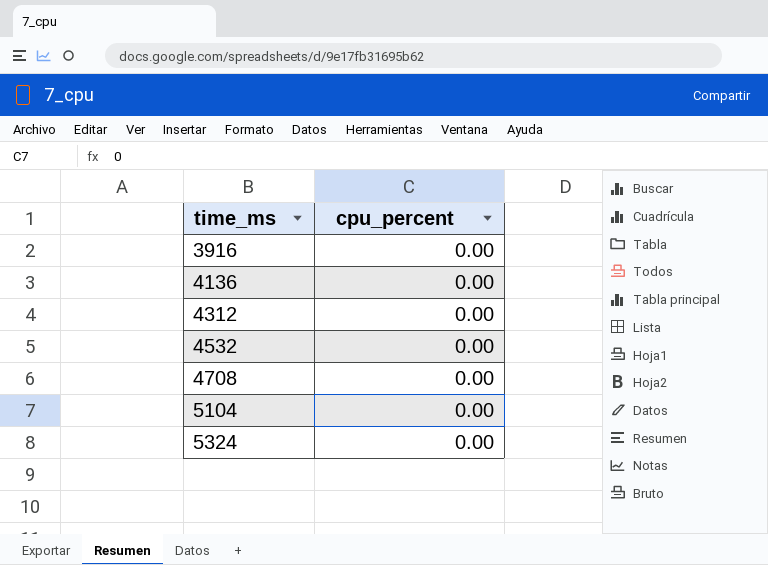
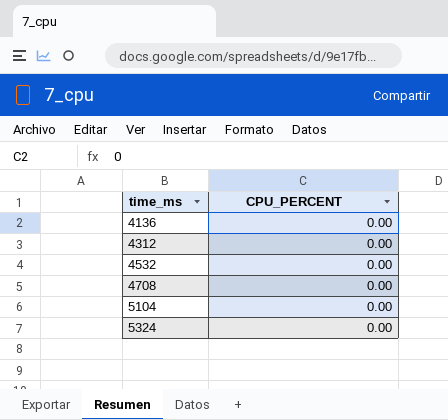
column name: cpu_percent -> CPU_PERCENT
row 3916: 0.00 -> none

